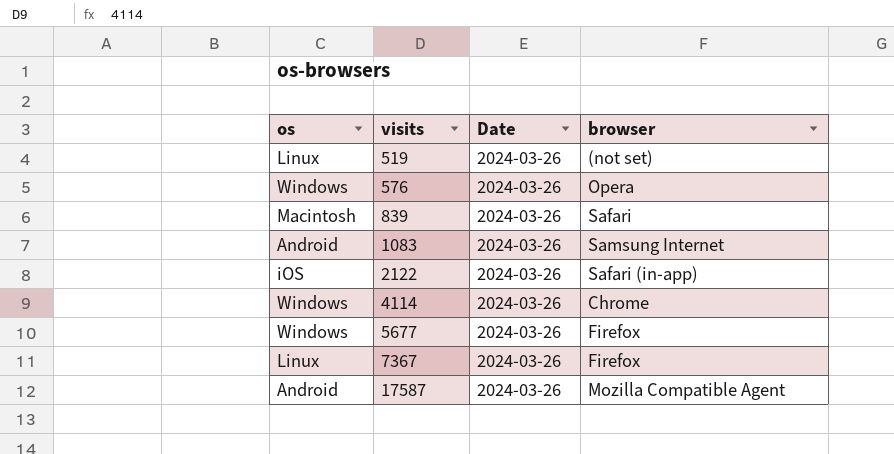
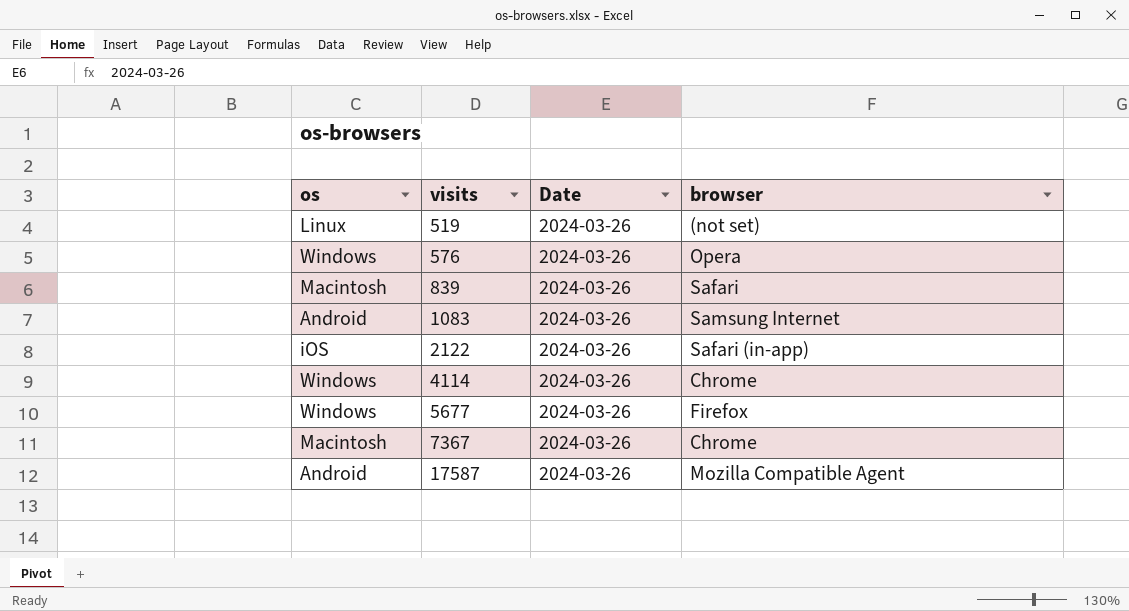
7367 | os: Linux -> Macintosh
7367 | browser: Firefox -> Chrome

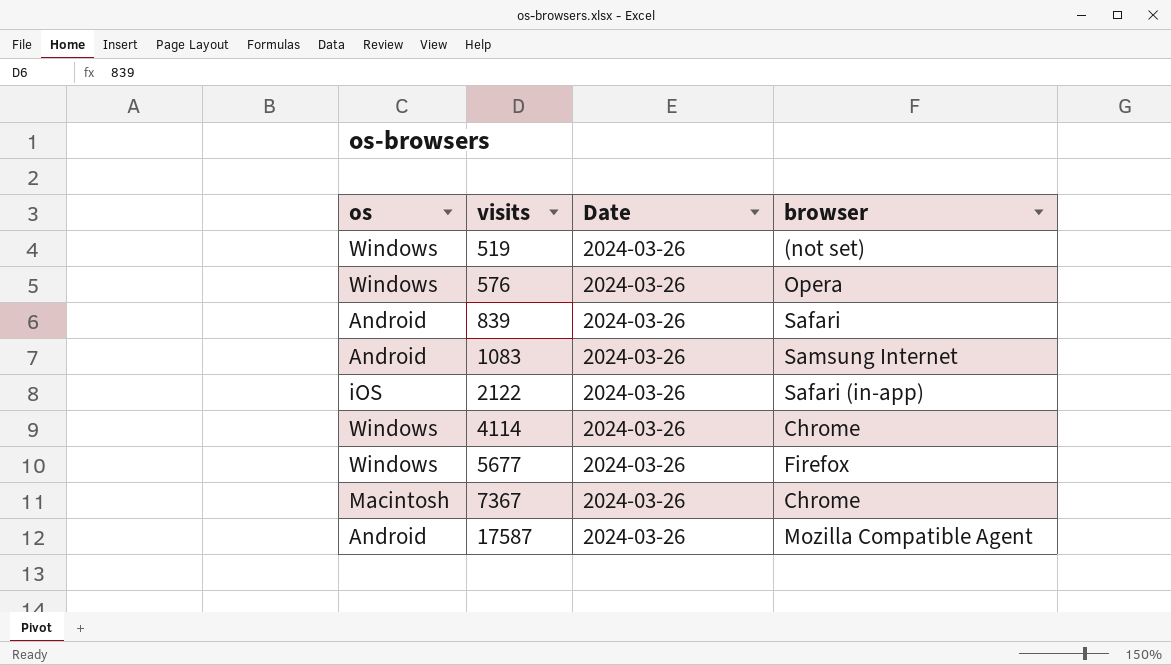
519 | os: Linux -> Windows
839 | os: Macintosh -> Android

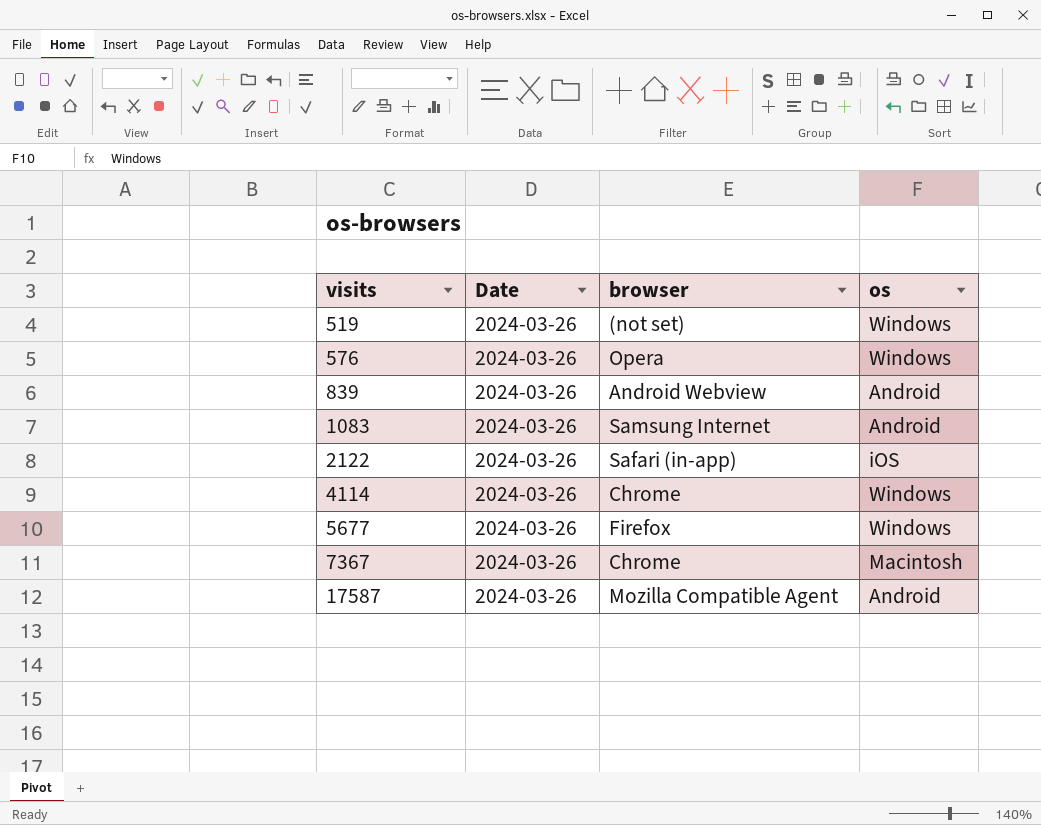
column os | position: 1 -> 4
839 | browser: Safari -> Android Webview

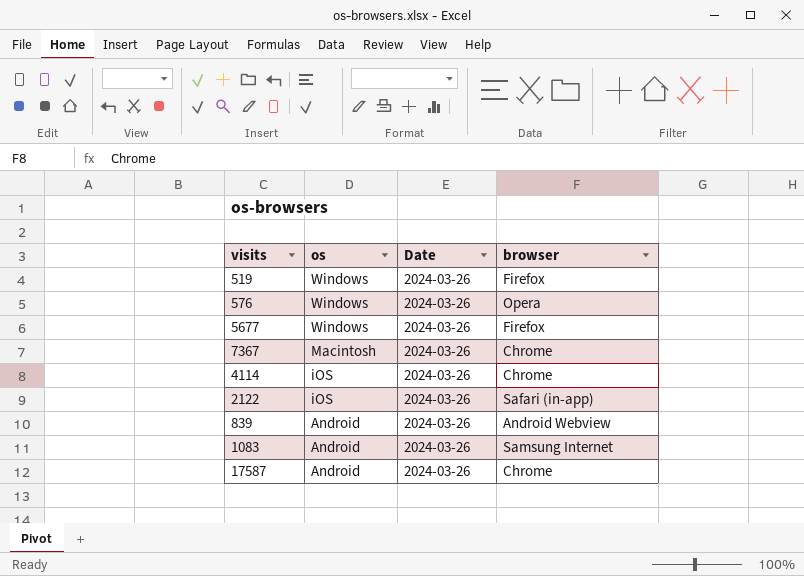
row order: visits ascending -> os descending
column os | position: 4 -> 2
519 | browser: (not set) -> Firefox
4114 | os: Windows -> iOS
17587 | browser: Mozilla Compatible Agent -> Chrome

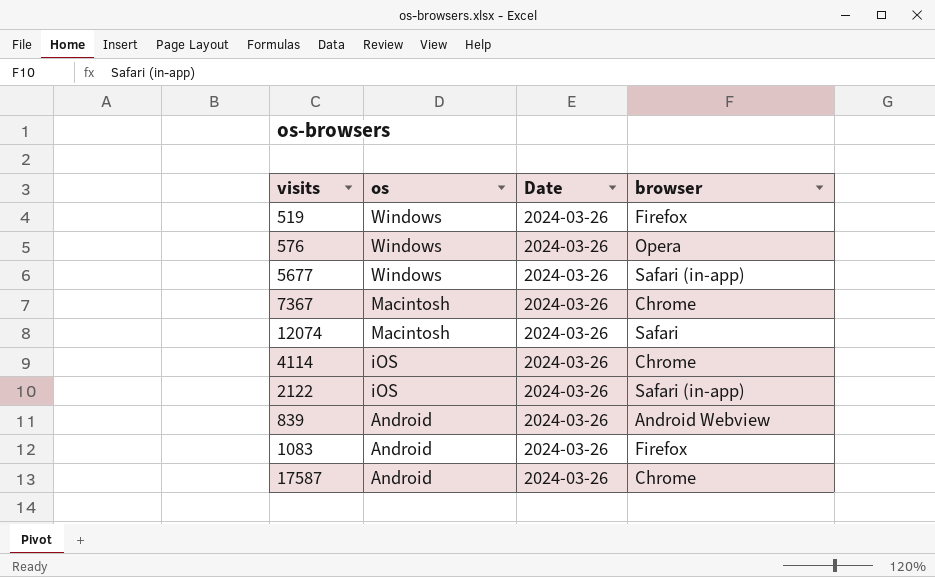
5677 | browser: Firefox -> Safari (in-app)
row 12074: none -> Macintosh | 2024-03-26 | Safari
1083 | browser: Samsung Internet -> Firefox

